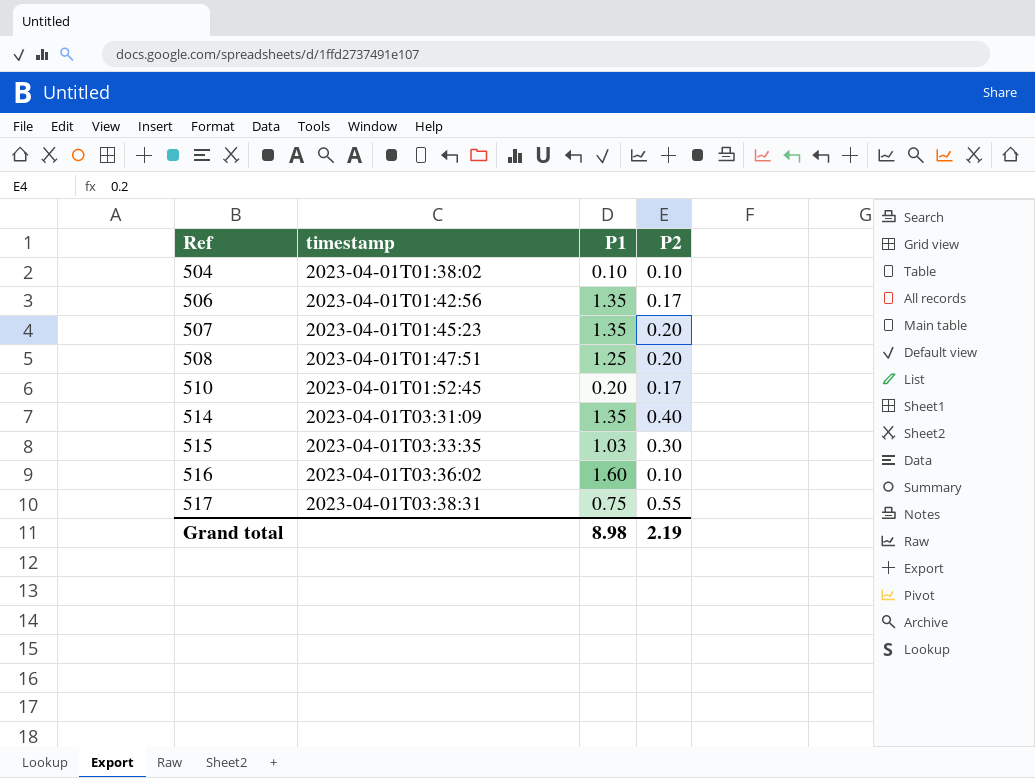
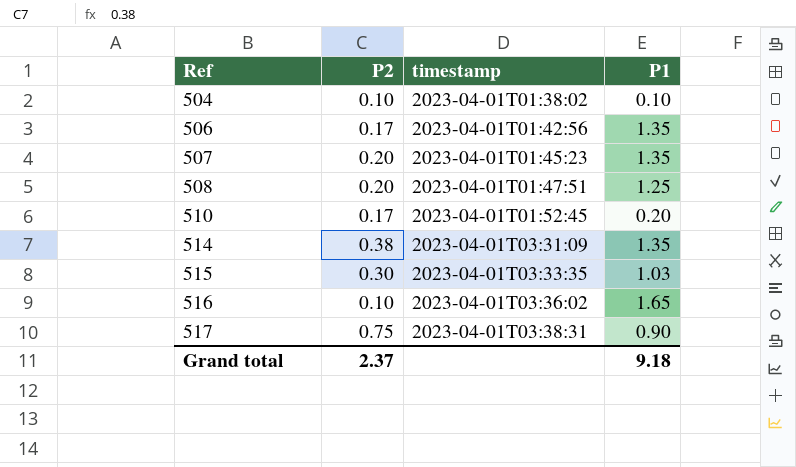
column P2 | position: 4 -> 2
514 | P2: 0.40 -> 0.38
516 | P1: 1.60 -> 1.65
517 | P2: 0.55 -> 0.75
517 | P1: 0.75 -> 0.90
Grand total | P2: 2.19 -> 2.37
Grand total | P1: 8.98 -> 9.18

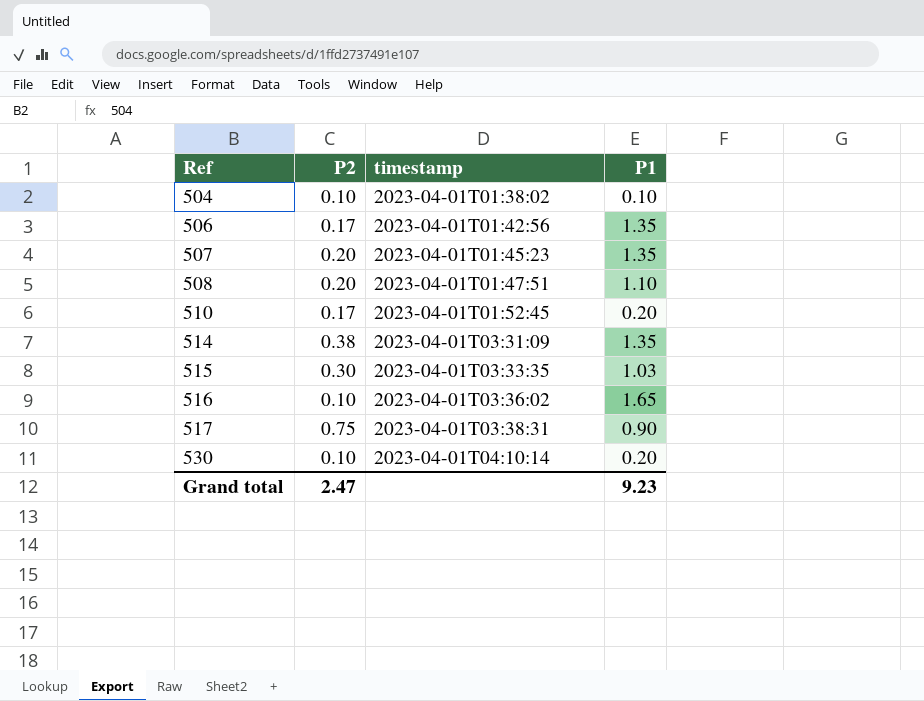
508 | P1: 1.25 -> 1.10
row 530: none -> 0.10 | 2023-04-01T04:10:14 | 0.20
Grand total | P2: 2.37 -> 2.47
Grand total | P1: 9.18 -> 9.23

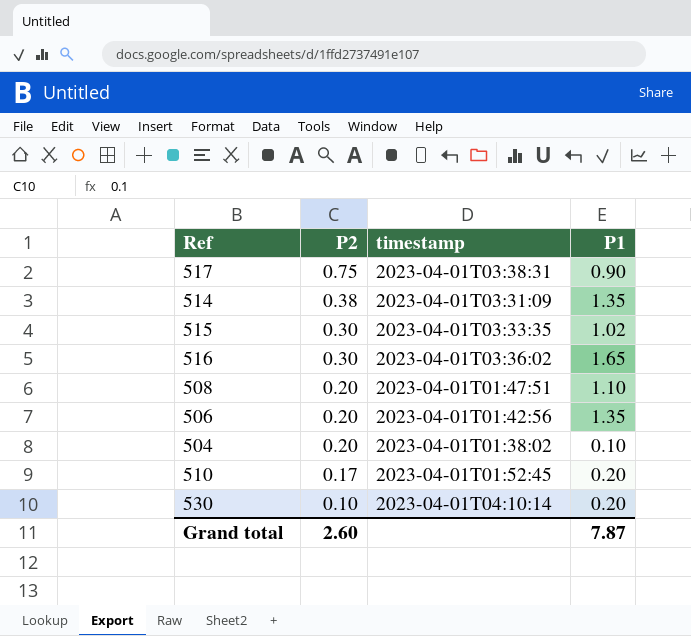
row order: Ref ascending -> P2 descending
row 507: 0.20 | 2023-04-01T01:45:23 | 1.35 -> none
515 | P1: 1.03 -> 1.02
516 | P2: 0.10 -> 0.30
506 | P2: 0.17 -> 0.20
504 | P2: 0.10 -> 0.20
Grand total | P2: 2.47 -> 2.60
Grand total | P1: 9.23 -> 7.87

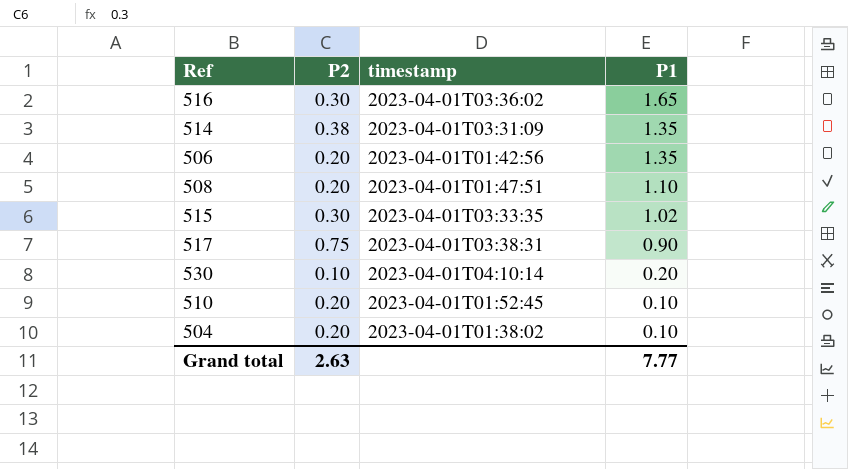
row order: P2 descending -> P1 descending
510 | P2: 0.17 -> 0.20
510 | P1: 0.20 -> 0.10
Grand total | P2: 2.60 -> 2.63
Grand total | P1: 7.87 -> 7.77

